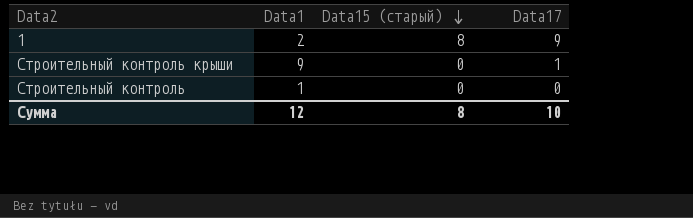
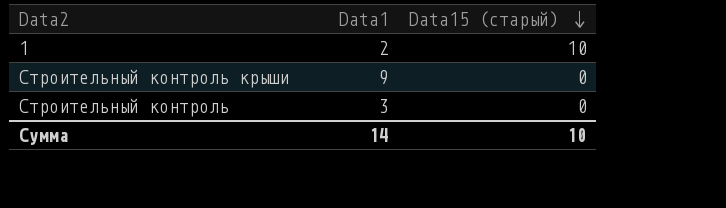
column Data17 | position: 4 -> none
1 | Data15 (старый): 8 -> 10
Строительный контроль | Data1: 1 -> 3
Сумма | Data1: 12 -> 14
Сумма | Data15 (старый): 8 -> 10

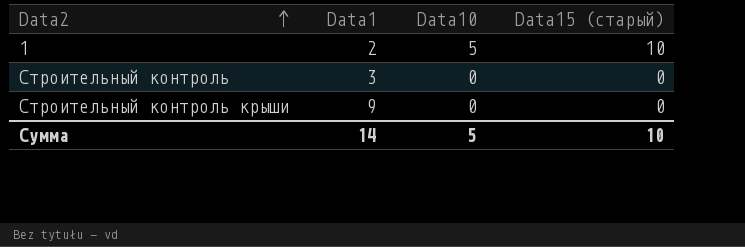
row order: Data15 (старый) descending -> Data2 ascending
column Data10 | position: none -> 3

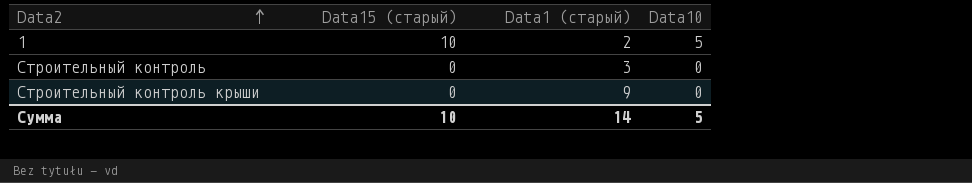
column Data15 (старый) | position: 4 -> 2
column name: Data1 -> Data1 (старый)

